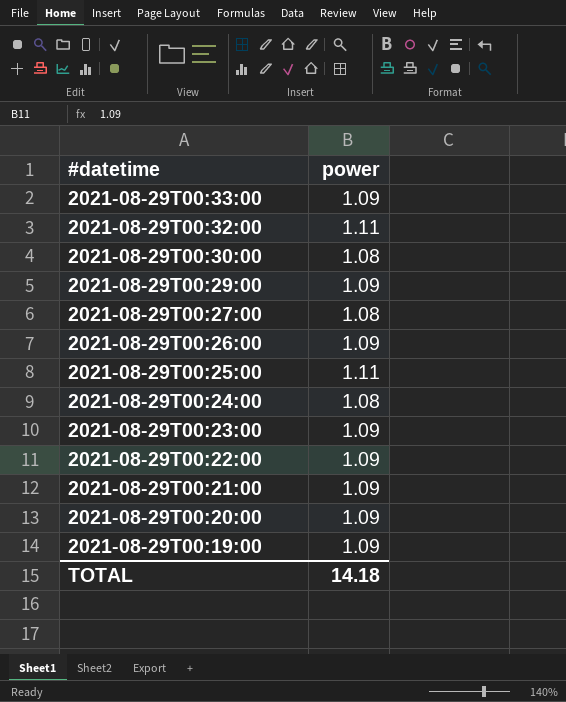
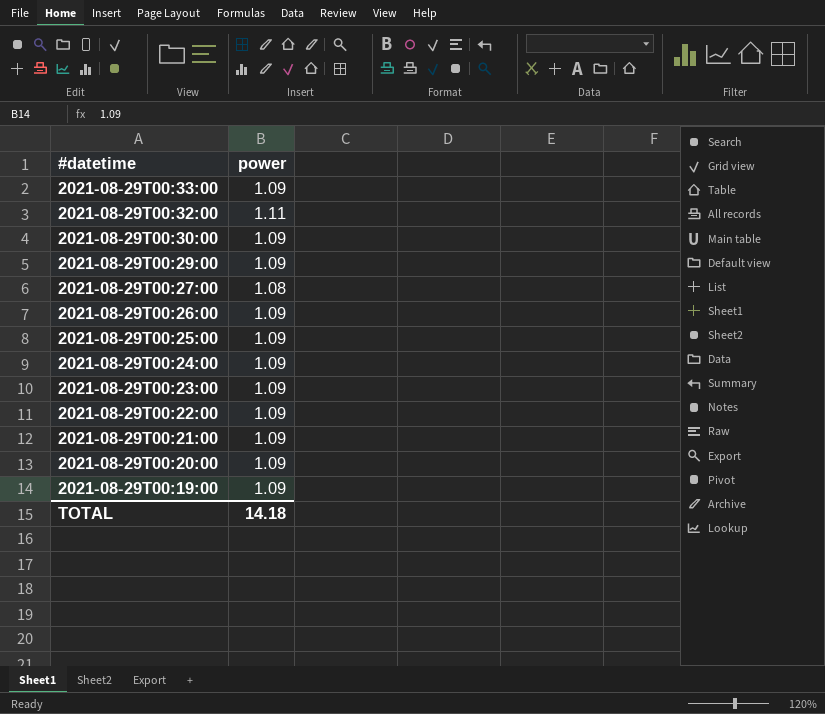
2021-08-29T00:30:00 | power: 1.08 -> 1.09
2021-08-29T00:25:00 | power: 1.11 -> 1.09
2021-08-29T00:24:00 | power: 1.08 -> 1.09

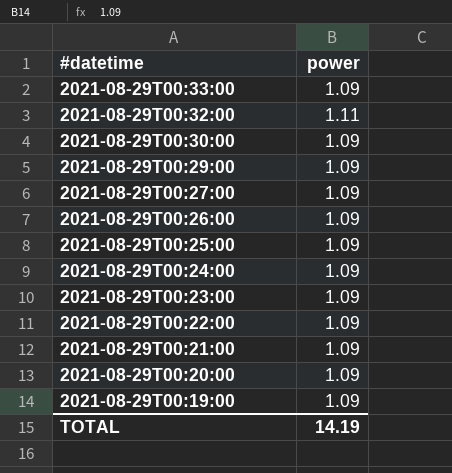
2021-08-29T00:27:00 | power: 1.08 -> 1.09
TOTAL | power: 14.18 -> 14.19

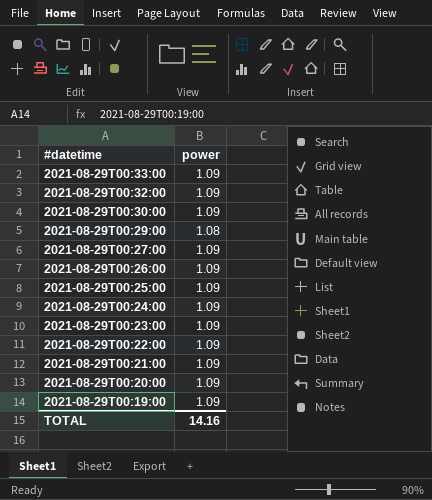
2021-08-29T00:32:00 | power: 1.11 -> 1.09
2021-08-29T00:29:00 | power: 1.09 -> 1.08
TOTAL | power: 14.19 -> 14.16

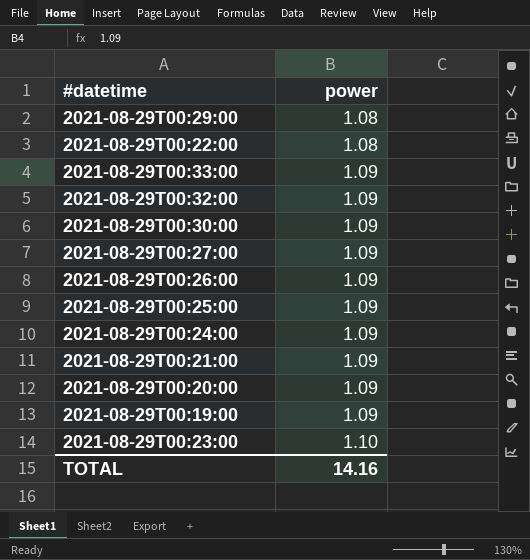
row order: #datetime descending -> power ascending
2021-08-29T00:22:00 | power: 1.09 -> 1.08
2021-08-29T00:23:00 | power: 1.09 -> 1.10

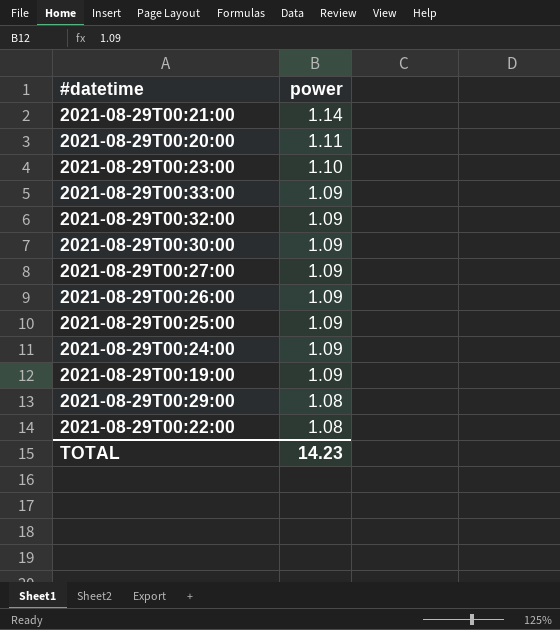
row order: power ascending -> power descending
2021-08-29T00:21:00 | power: 1.09 -> 1.14
2021-08-29T00:20:00 | power: 1.09 -> 1.11
TOTAL | power: 14.16 -> 14.23

